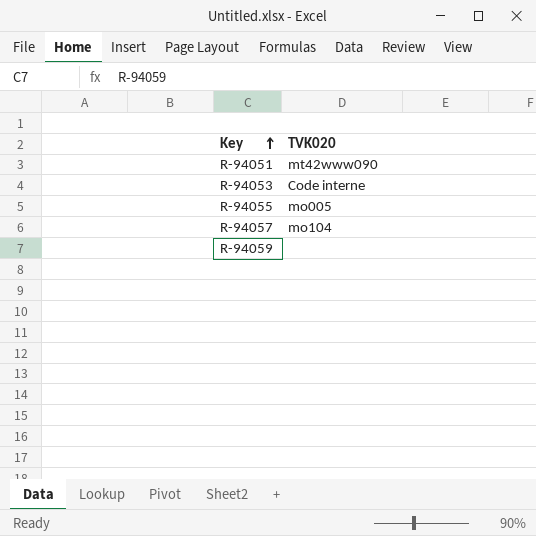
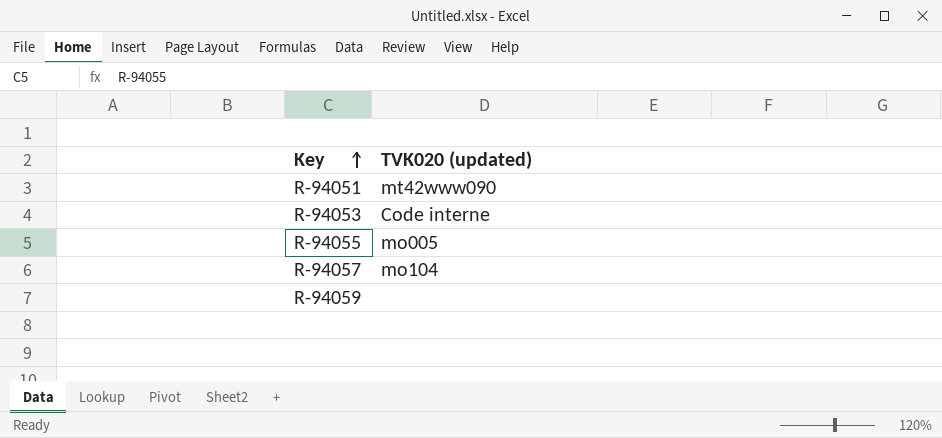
column name: TVK020 -> TVK020 (updated)

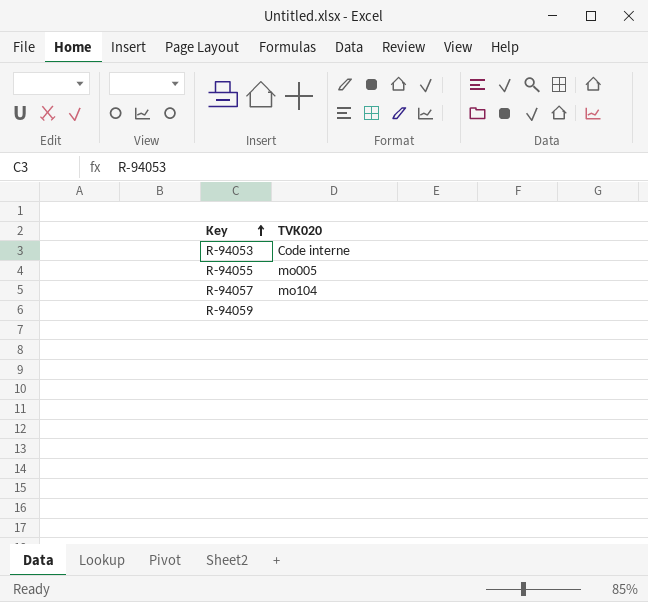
column name: TVK020 (updated) -> TVK020
row R-94051: mt42www090 -> none

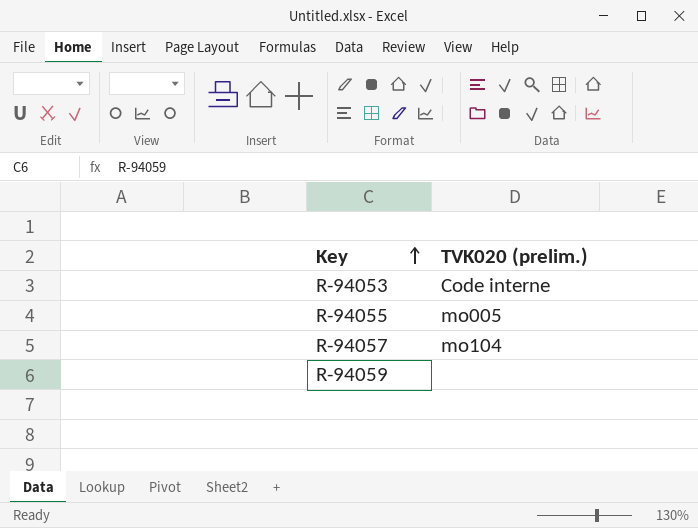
column name: TVK020 -> TVK020 (prelim.)

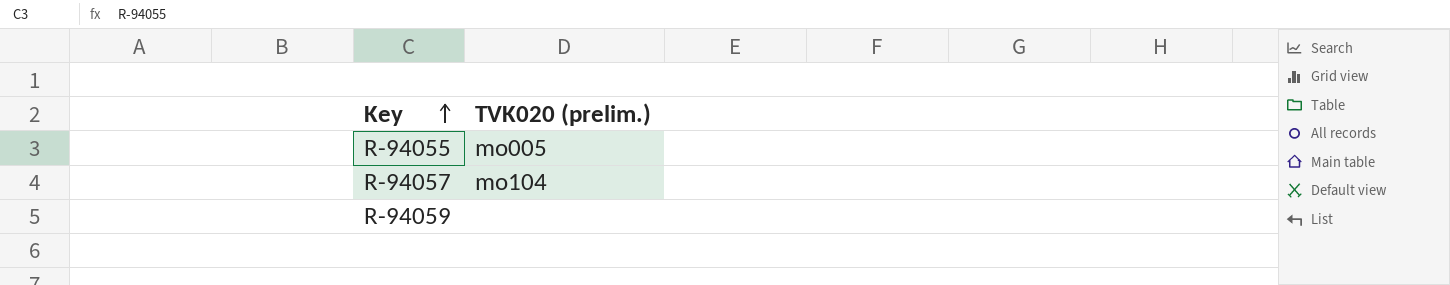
row R-94053: Code interne -> none

